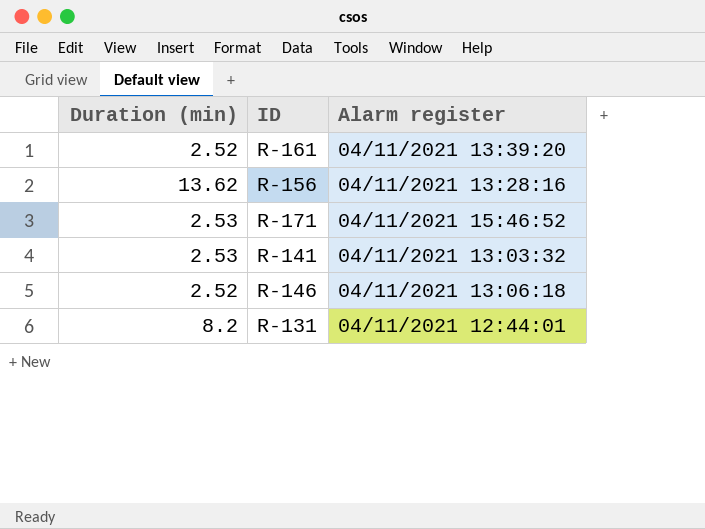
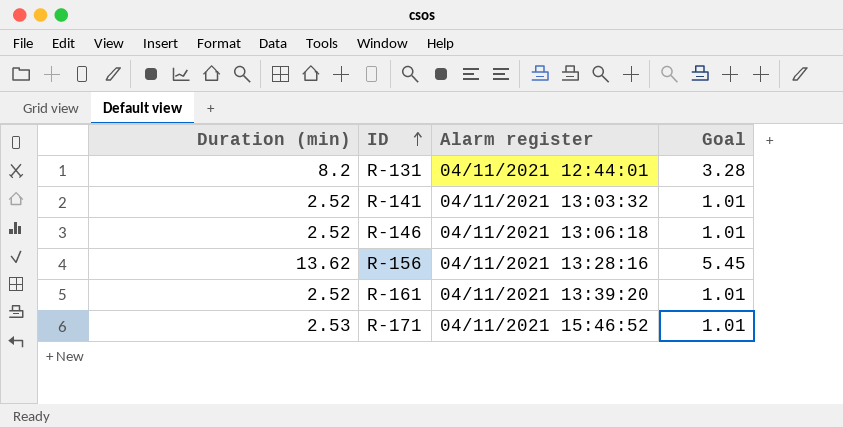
row order: none -> ID ascending
column Goal | formula: none -> [Duration (min)] * 0.4
R-141 | Duration (min): 2.53 -> 2.52

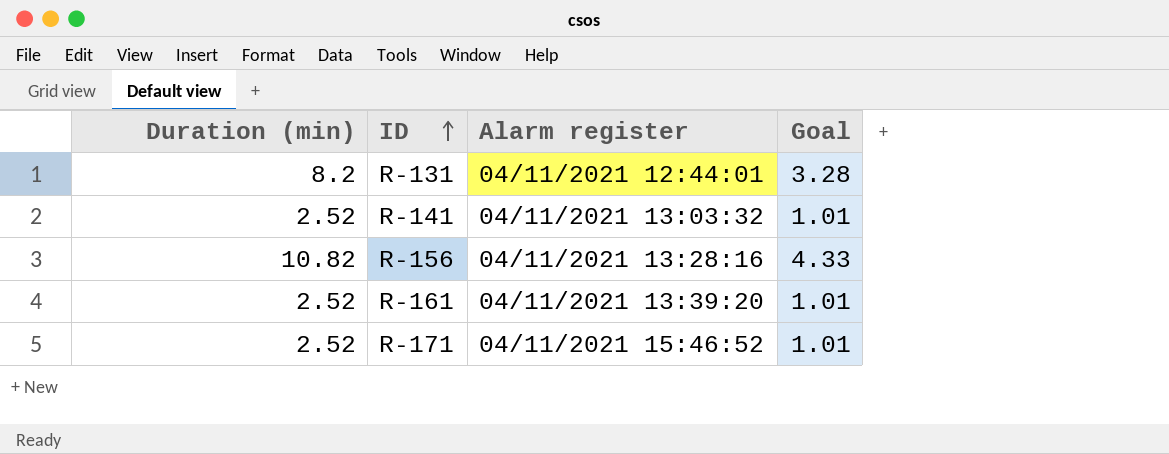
row R-146: 2.52 | 04/11/2021 13:06:18 | 1.01 -> none
R-156 | Duration (min): 13.62 -> 10.82
R-156 | Goal: 5.45 -> 4.33
R-171 | Duration (min): 2.53 -> 2.52

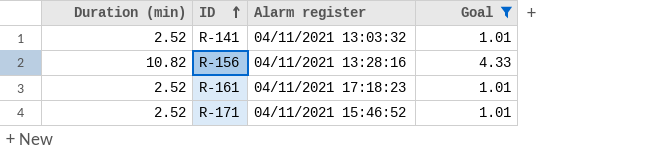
filter: none -> Goal != 3.28
R-161 | Alarm register: 04/11/2021 13:39:20 -> 04/11/2021 17:18:23

